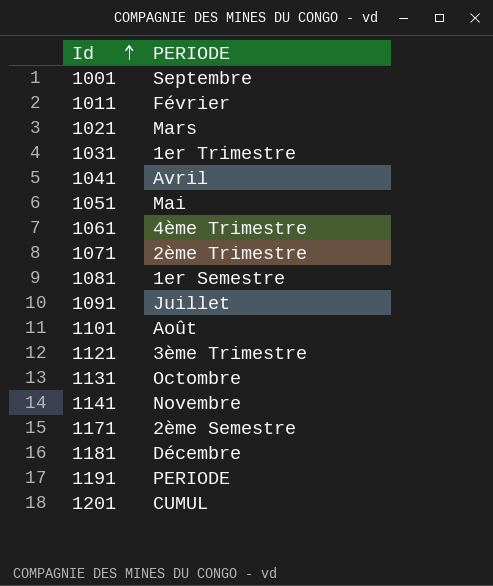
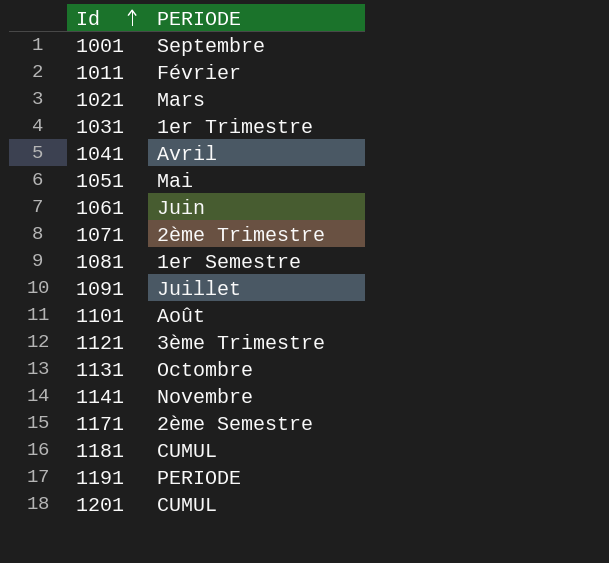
1061 | PERIODE: 4ème Trimestre -> Juin
1181 | PERIODE: Décembre -> CUMUL

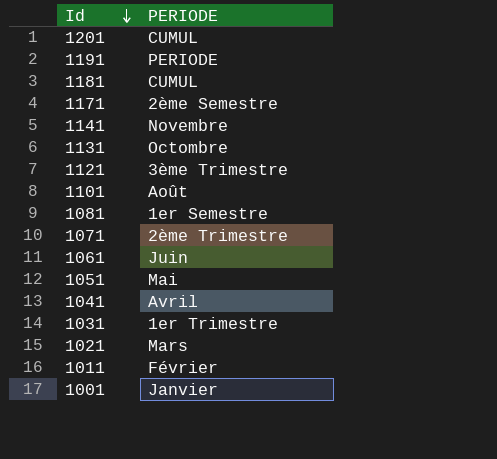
row order: Id ascending -> Id descending
row 1091: Juillet -> none
1001 | PERIODE: Septembre -> Janvier

